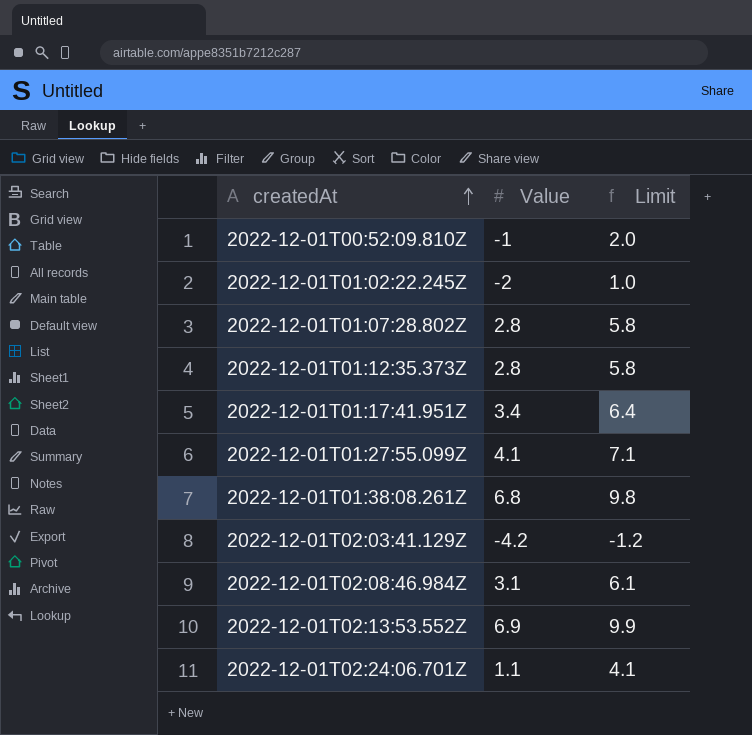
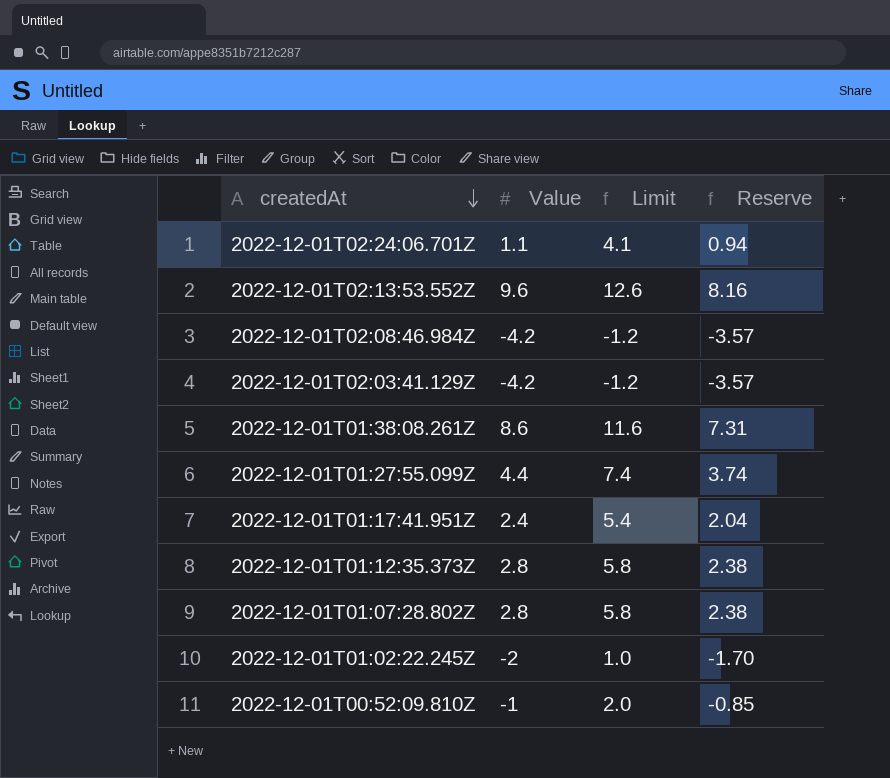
row order: createdAt ascending -> createdAt descending
column Reserve | formula: none -> [Value] * 0.85
2022-12-01T02:13:53.552Z | Value: 6.9 -> 9.6
2022-12-01T02:13:53.552Z | Limit: 9.9 -> 12.6
2022-12-01T02:08:46.984Z | Value: 3.1 -> -4.2
2022-12-01T02:08:46.984Z | Limit: 6.1 -> -1.2
2022-12-01T01:38:08.261Z | Value: 6.8 -> 8.6
2022-12-01T01:38:08.261Z | Limit: 9.8 -> 11.6
2022-12-01T01:27:55.099Z | Value: 4.1 -> 4.4
2022-12-01T01:27:55.099Z | Limit: 7.1 -> 7.4
2022-12-01T01:17:41.951Z | Value: 3.4 -> 2.4
2022-12-01T01:17:41.951Z | Limit: 6.4 -> 5.4

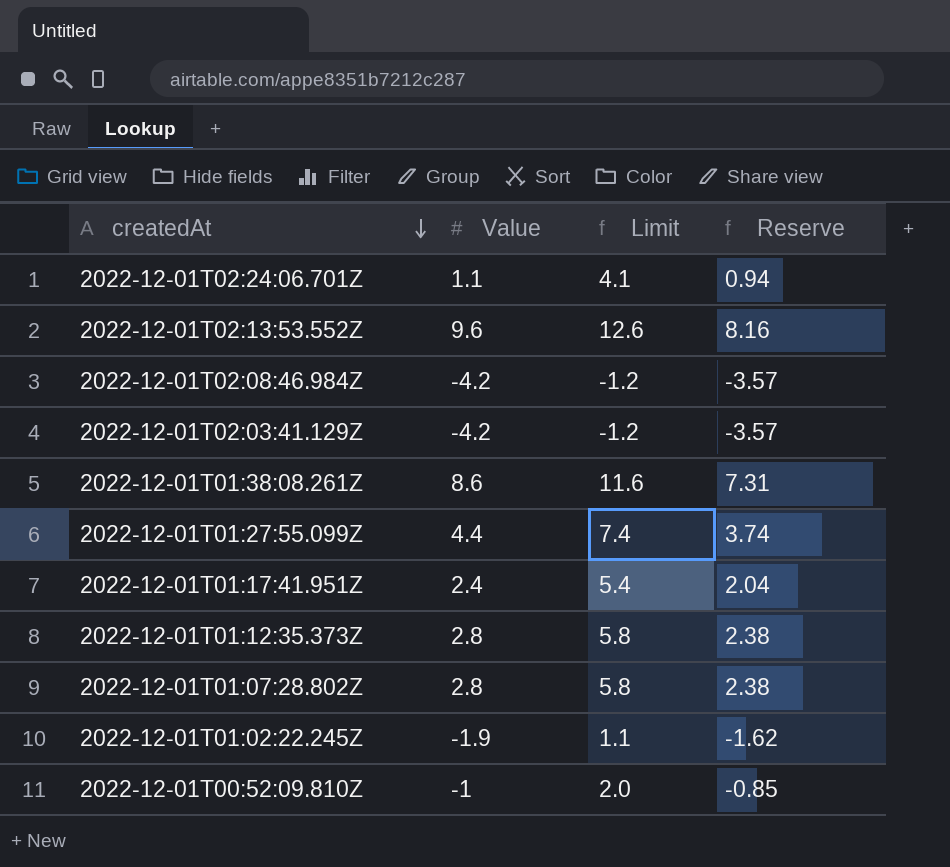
2022-12-01T01:02:22.245Z | Value: -2 -> -1.9
2022-12-01T01:02:22.245Z | Limit: 1.0 -> 1.1
2022-12-01T01:02:22.245Z | Reserve: -1.70 -> -1.62

